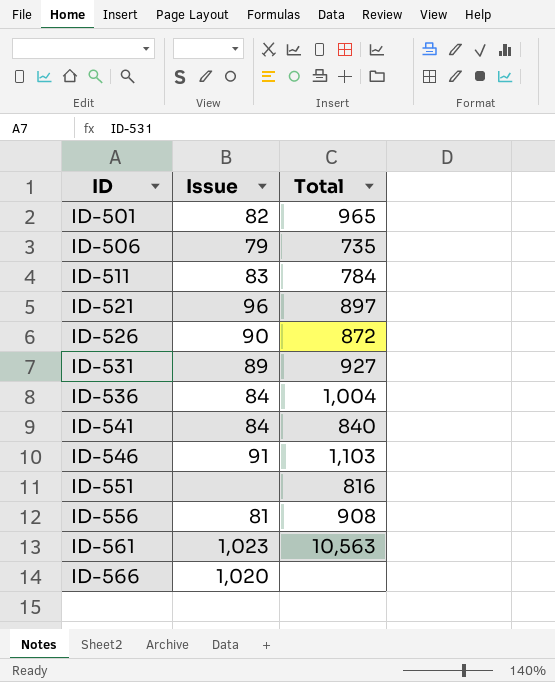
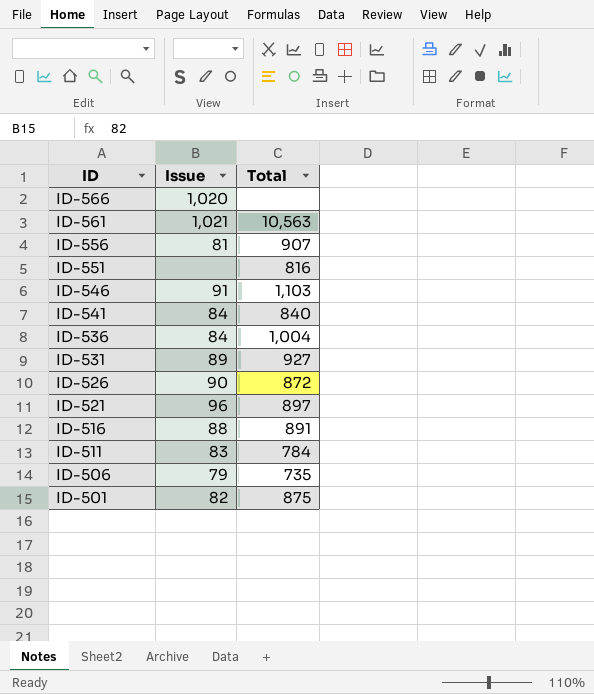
row order: ID ascending -> ID descending
ID-561 | Issue: 1,023 -> 1,021
ID-556 | Total: 908 -> 907
row ID-516: none -> 88 | 891
ID-501 | Total: 965 -> 875

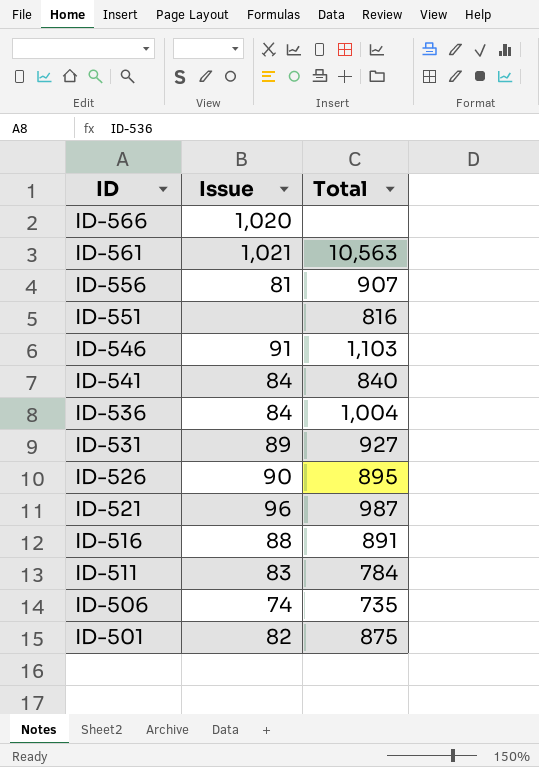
ID-526 | Total: 872 -> 895
ID-521 | Total: 897 -> 987
ID-506 | Issue: 79 -> 74

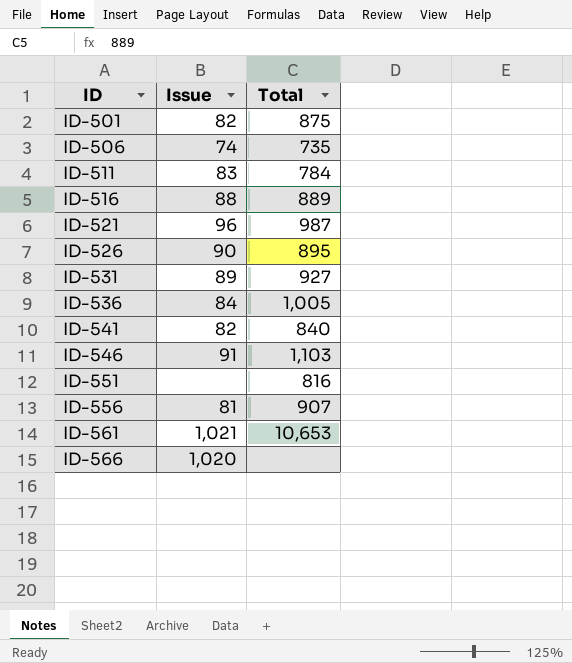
row order: ID descending -> ID ascending
ID-516 | Total: 891 -> 889
ID-536 | Total: 1,004 -> 1,005
ID-541 | Issue: 84 -> 82
ID-561 | Total: 10,563 -> 10,653

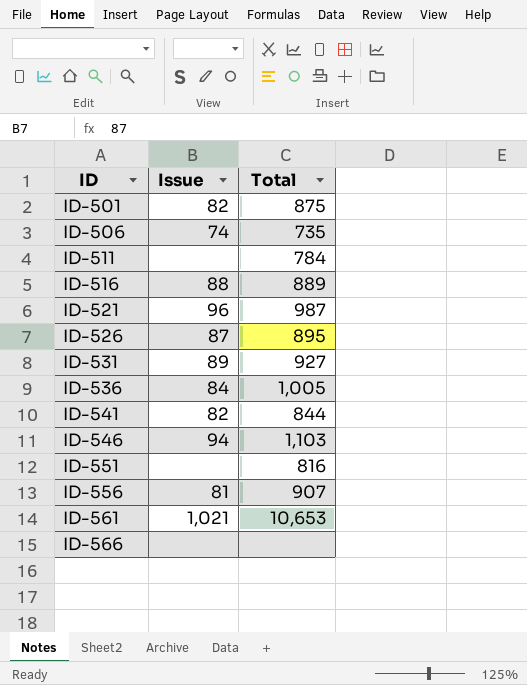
ID-511 | Issue: 83 -> none
ID-526 | Issue: 90 -> 87
ID-541 | Total: 840 -> 844
ID-546 | Issue: 91 -> 94
ID-566 | Issue: 1,020 -> none

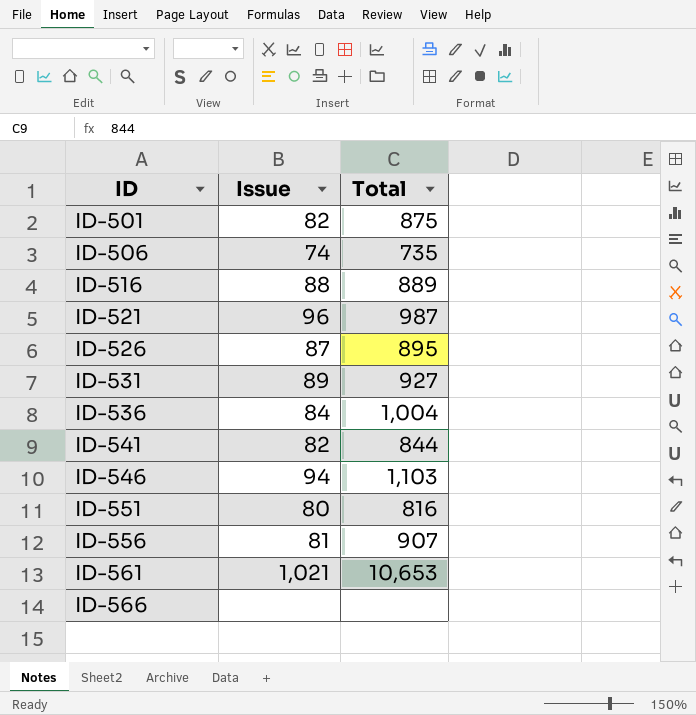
row ID-511: none | 784 -> none
ID-536 | Total: 1,005 -> 1,004
ID-551 | Issue: none -> 80

